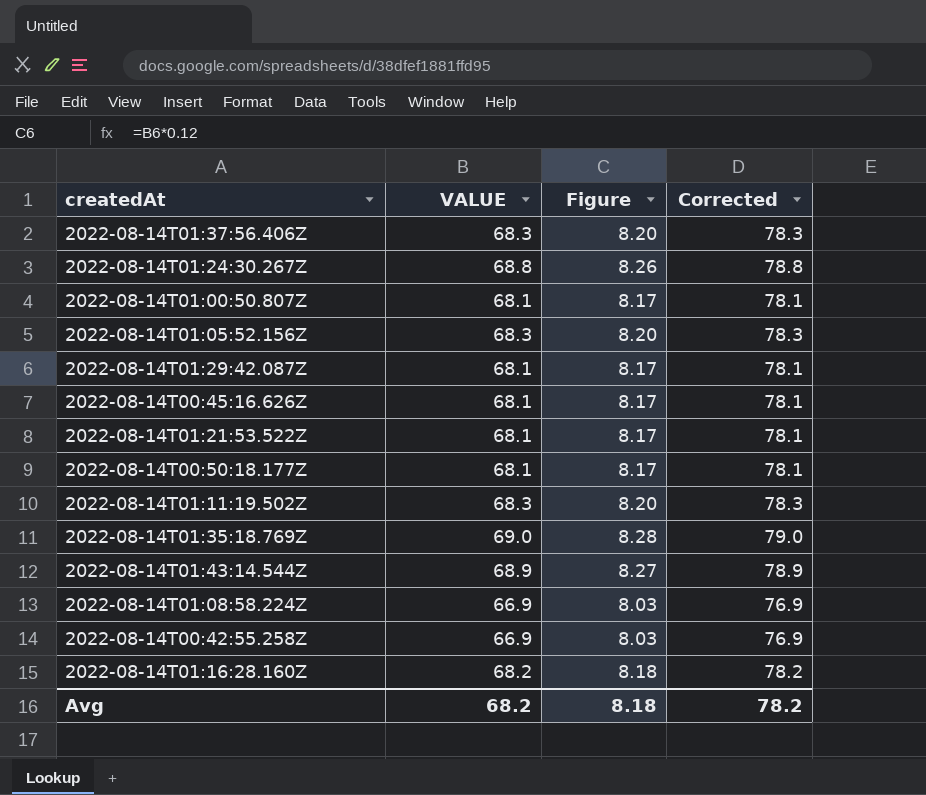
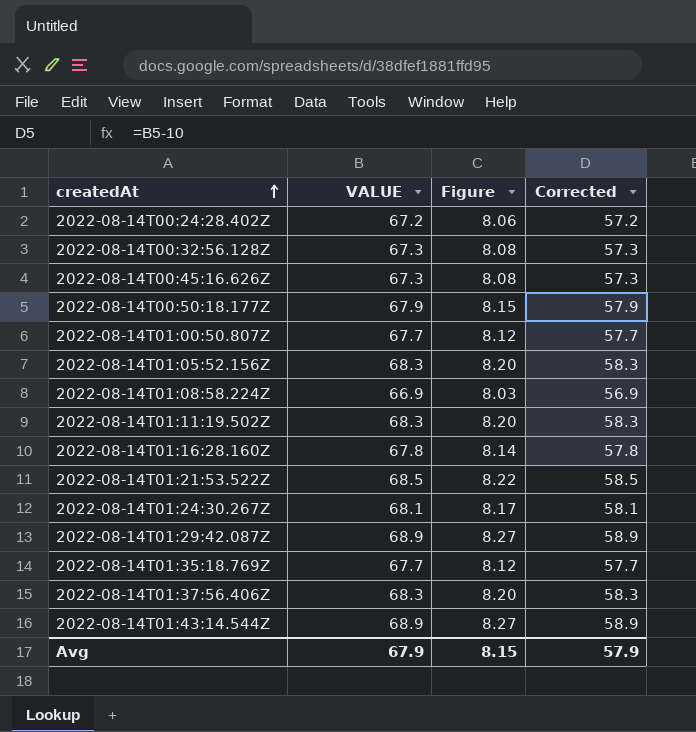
row order: none -> createdAt ascending
column Corrected | formula: [VALUE] + 10 -> [VALUE] - 10
row 2022-08-14T00:42:55.258Z: 66.9 | 8.03 | 76.9 -> none
row 2022-08-14T00:24:28.402Z: none -> 67.2 | 8.06 | 57.2
row 2022-08-14T00:32:56.128Z: none -> 67.3 | 8.08 | 57.3
2022-08-14T00:45:16.626Z | VALUE: 68.1 -> 67.3
2022-08-14T00:45:16.626Z | Figure: 8.17 -> 8.08
2022-08-14T00:50:18.177Z | VALUE: 68.1 -> 67.9
2022-08-14T00:50:18.177Z | Figure: 8.17 -> 8.15
2022-08-14T01:00:50.807Z | VALUE: 68.1 -> 67.7
2022-08-14T01:00:50.807Z | Figure: 8.17 -> 8.12
2022-08-14T01:16:28.160Z | VALUE: 68.2 -> 67.8
2022-08-14T01:16:28.160Z | Figure: 8.18 -> 8.14
2022-08-14T01:21:53.522Z | VALUE: 68.1 -> 68.5
2022-08-14T01:21:53.522Z | Figure: 8.17 -> 8.22
2022-08-14T01:24:30.267Z | VALUE: 68.8 -> 68.1
2022-08-14T01:24:30.267Z | Figure: 8.26 -> 8.17
2022-08-14T01:29:42.087Z | VALUE: 68.1 -> 68.9
2022-08-14T01:29:42.087Z | Figure: 8.17 -> 8.27
2022-08-14T01:35:18.769Z | VALUE: 69.0 -> 67.7
2022-08-14T01:35:18.769Z | Figure: 8.28 -> 8.12
Avg | VALUE: 68.2 -> 67.9
Avg | Figure: 8.18 -> 8.15
Avg | Corrected: 78.2 -> 57.9

